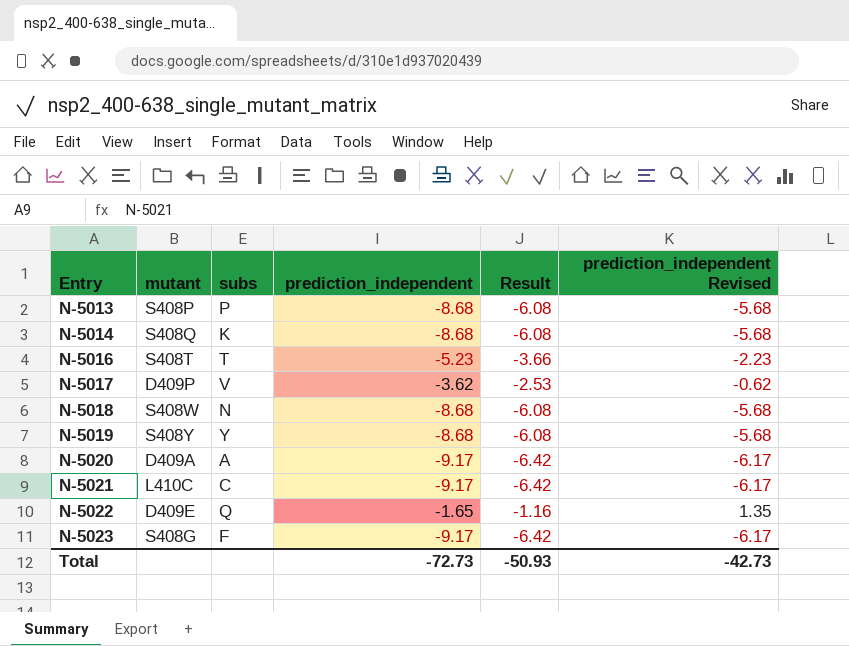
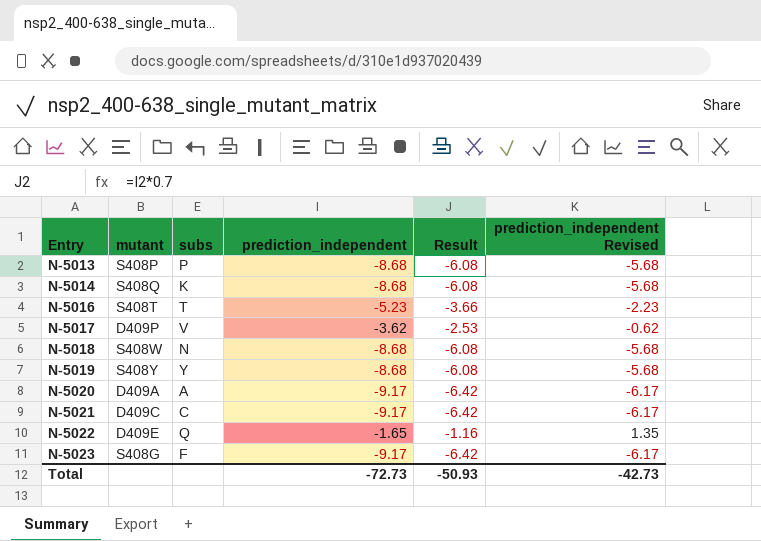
N-5021 | mutant: L410C -> D409C

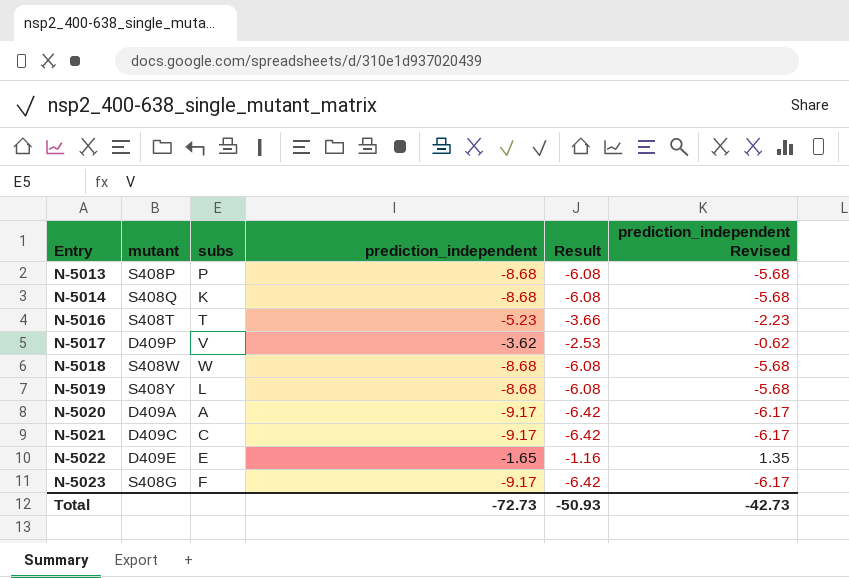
N-5018 | subs: N -> W
N-5019 | subs: Y -> L
N-5022 | subs: Q -> E

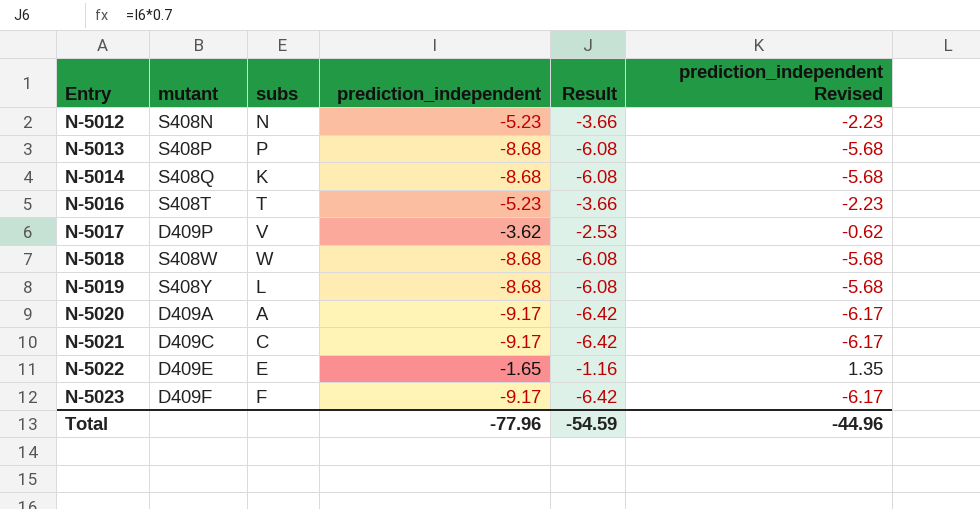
row N-5012: none -> S408N | N | -5.23 | -3.66 | -2.23
N-5023 | mutant: S408G -> D409F
Total | prediction_independent: -72.73 -> -77.96
Total | Result: -50.93 -> -54.59
Total | prediction_independent Revised: -42.73 -> -44.96

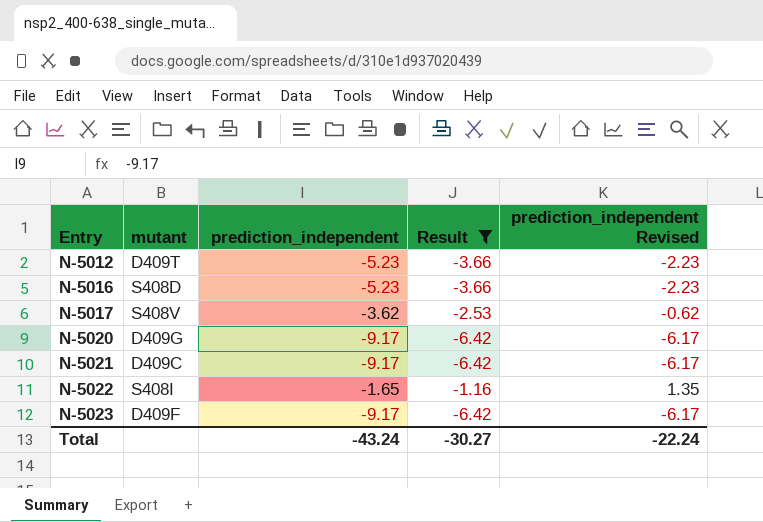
filter: none -> Result != -6.08
column subs | position: 3 -> none
N-5012 | mutant: S408N -> D409T
N-5016 | mutant: S408T -> S408D
N-5017 | mutant: D409P -> S408V
N-5020 | mutant: D409A -> D409G
N-5022 | mutant: D409E -> S408I
Total | prediction_independent: -77.96 -> -43.24
Total | Result: -54.59 -> -30.27
Total | prediction_independent Revised: -44.96 -> -22.24

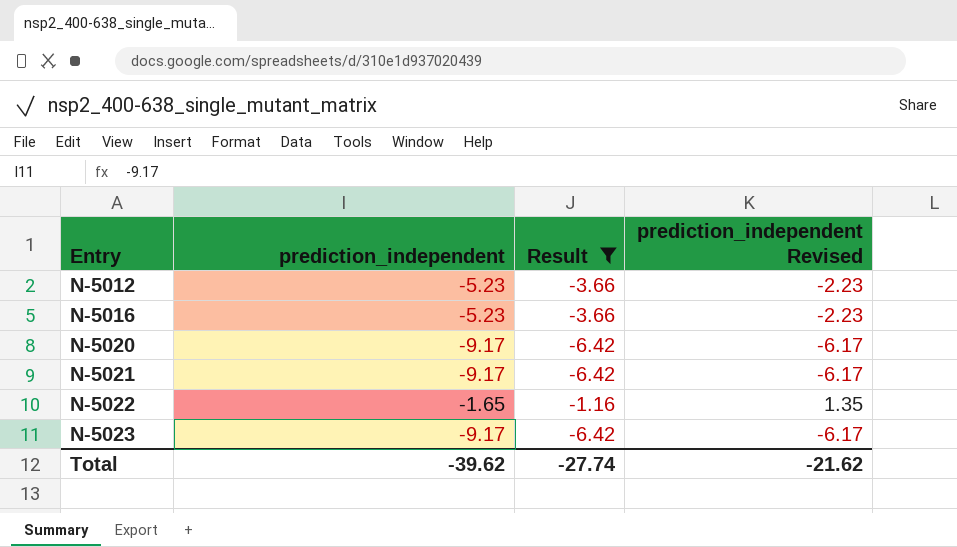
column mutant | position: 2 -> none
row N-5017: S408V | -3.62 | -2.53 | -0.62 -> none
Total | prediction_independent: -43.24 -> -39.62
Total | Result: -30.27 -> -27.74
Total | prediction_independent Revised: -22.24 -> -21.62

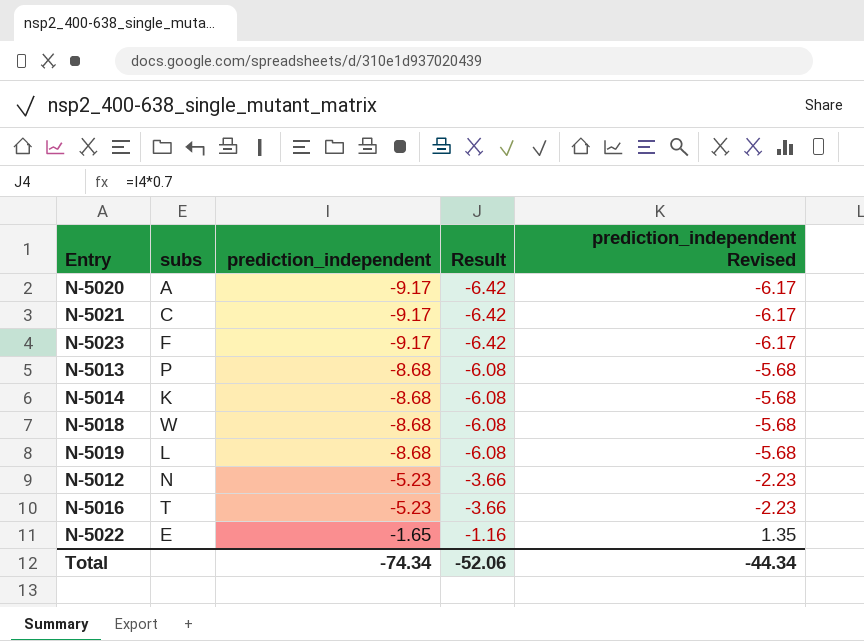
filter: Result != -6.08 -> none
row order: Entry ascending -> prediction_independent ascending
column subs | position: none -> 2
Total | prediction_independent: -39.62 -> -74.34
Total | Result: -27.74 -> -52.06
Total | prediction_independent Revised: -21.62 -> -44.34

